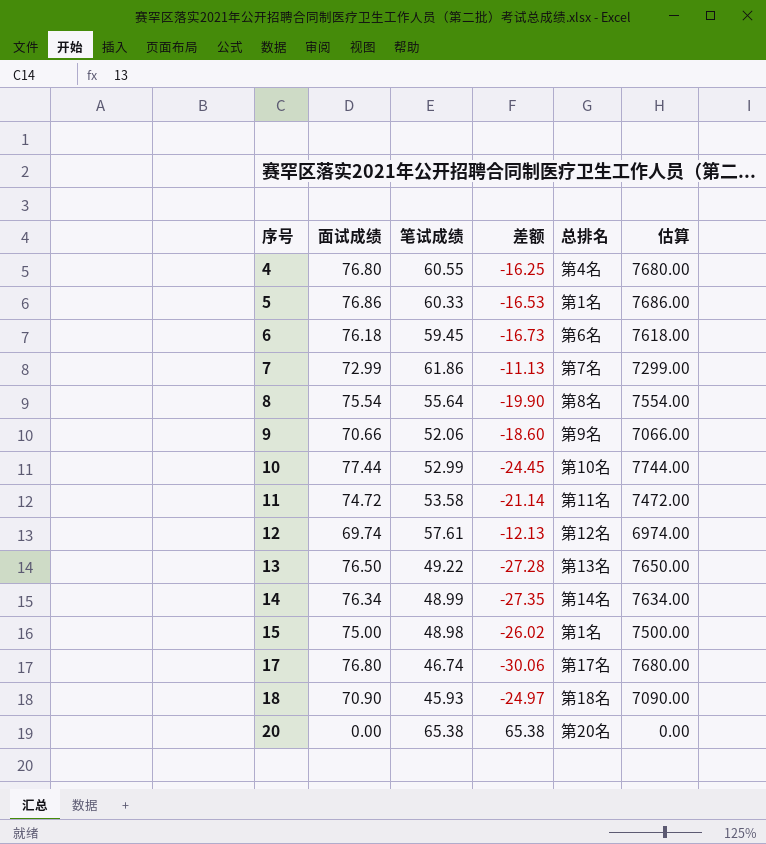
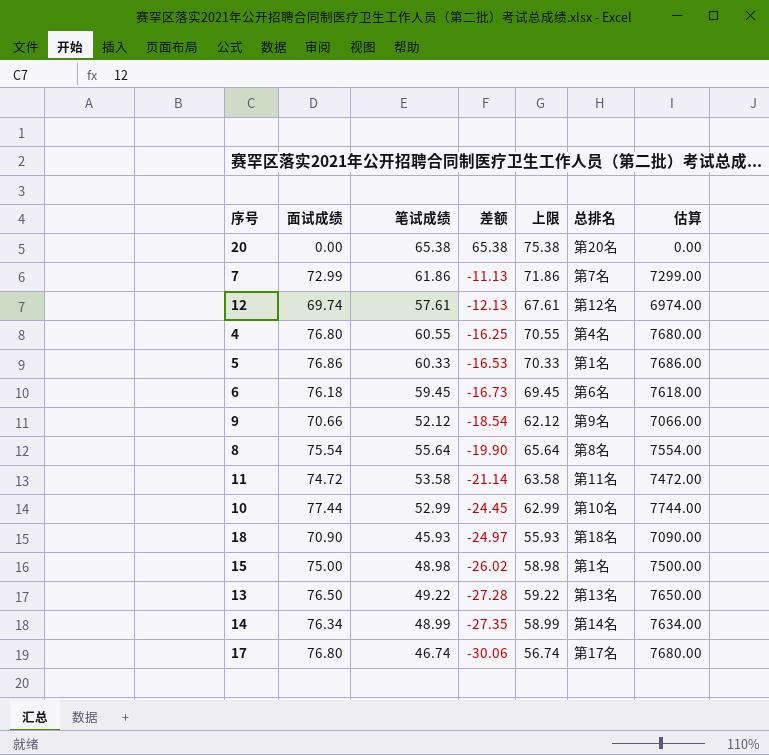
row order: 序号 ascending -> 差额 descending
column 上限 | formula: none -> [笔试成绩] + 10
9 | 笔试成绩: 52.06 -> 52.12
9 | 差额: -18.60 -> -18.54

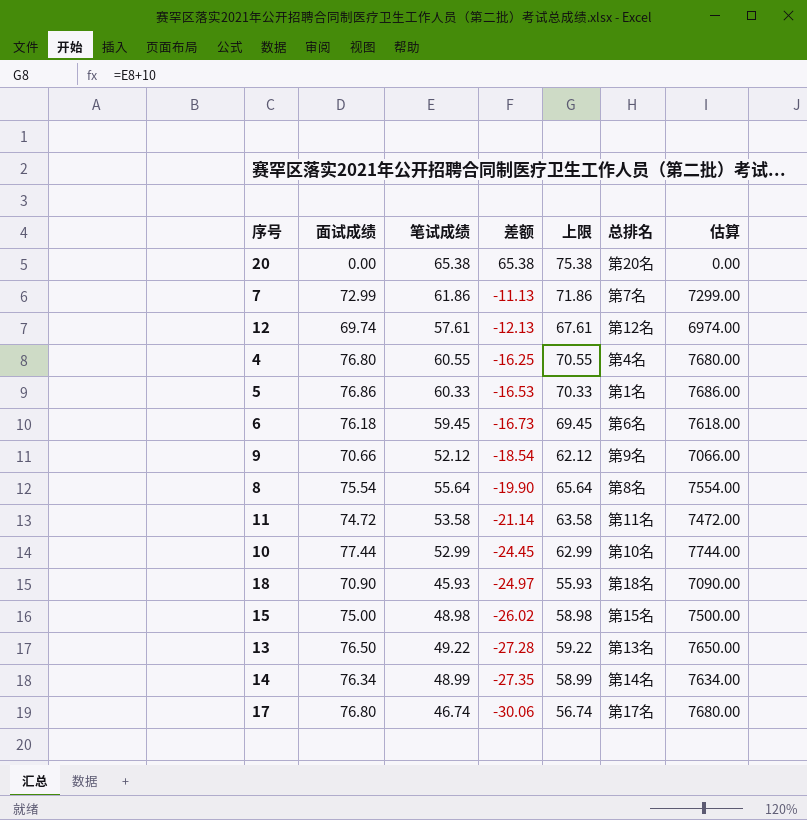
15 | 总排名: 第1名 -> 第15名

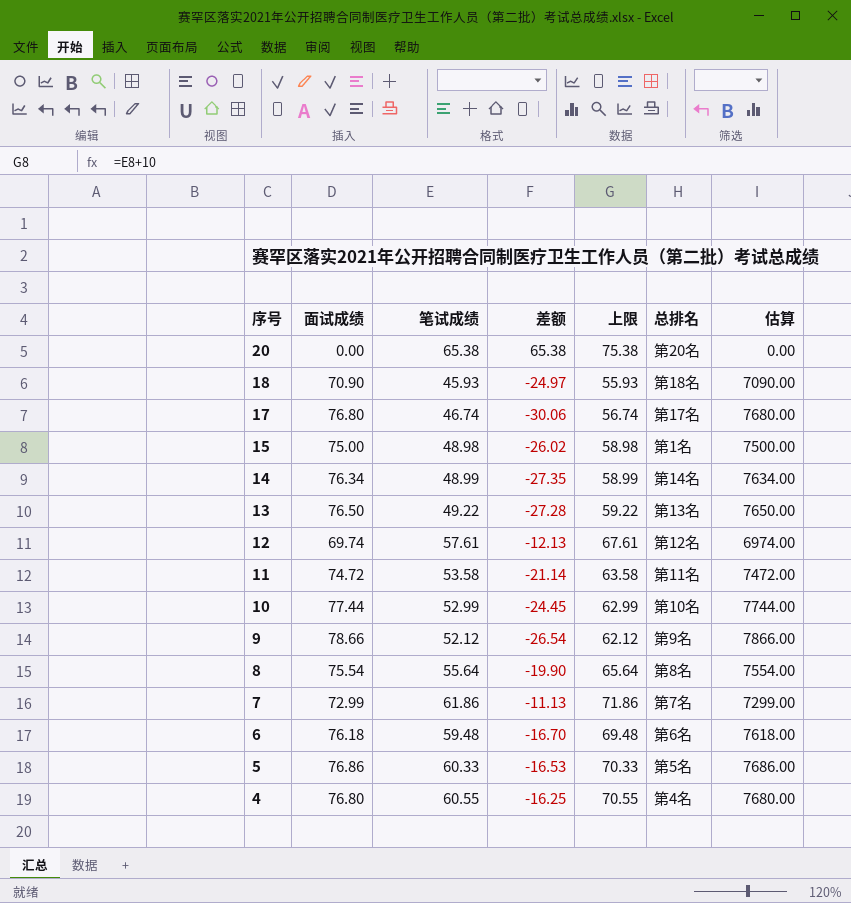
row order: 差额 descending -> 序号 descending
15 | 总排名: 第15名 -> 第1名
9 | 面试成绩: 70.66 -> 78.66
9 | 差额: -18.54 -> -26.54
9 | 估算: 7066.00 -> 7866.00
6 | 笔试成绩: 59.45 -> 59.48
6 | 差额: -16.73 -> -16.70
6 | 上限: 69.45 -> 69.48
5 | 总排名: 第1名 -> 第5名

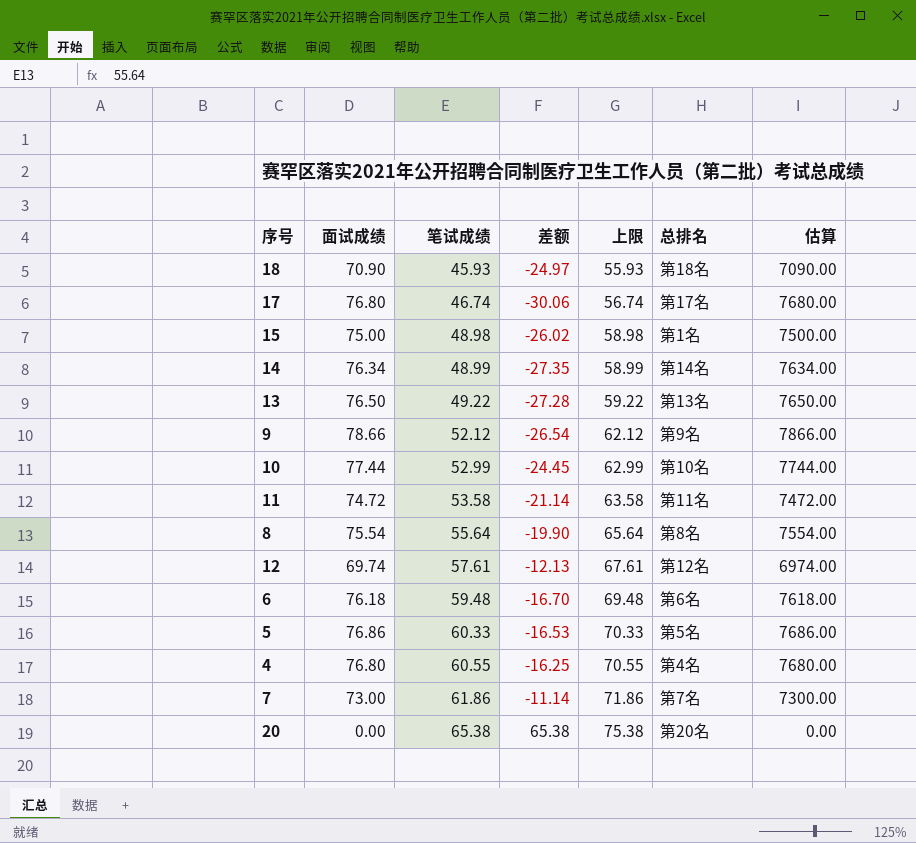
row order: 序号 descending -> 笔试成绩 ascending
7 | 面试成绩: 72.99 -> 73.00
7 | 差额: -11.13 -> -11.14
7 | 估算: 7299.00 -> 7300.00

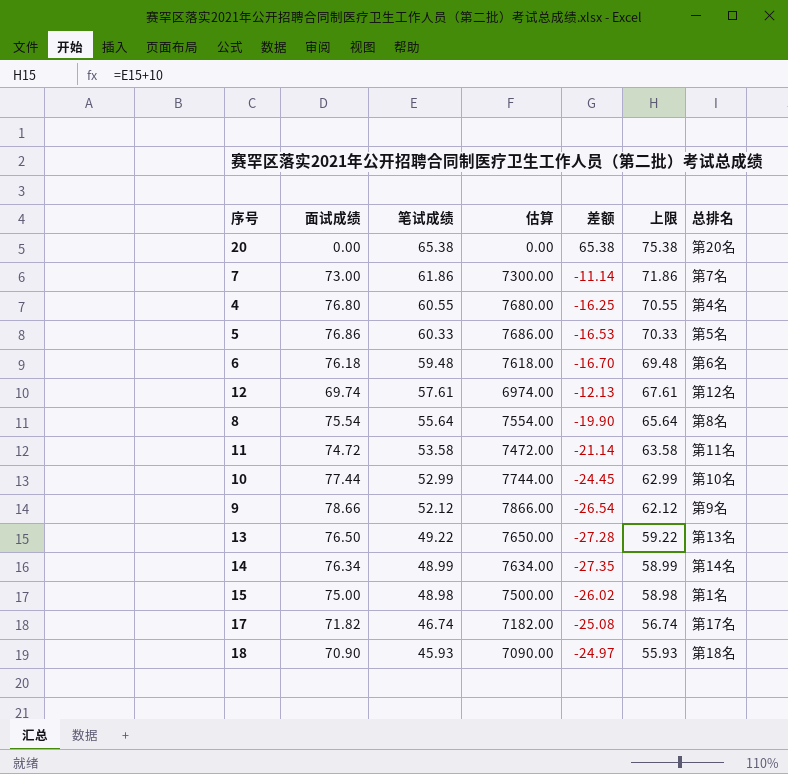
row order: 笔试成绩 ascending -> 笔试成绩 descending
column 估算 | position: 7 -> 4
17 | 面试成绩: 76.80 -> 71.82
17 | 估算: 7680.00 -> 7182.00
17 | 差额: -30.06 -> -25.08

